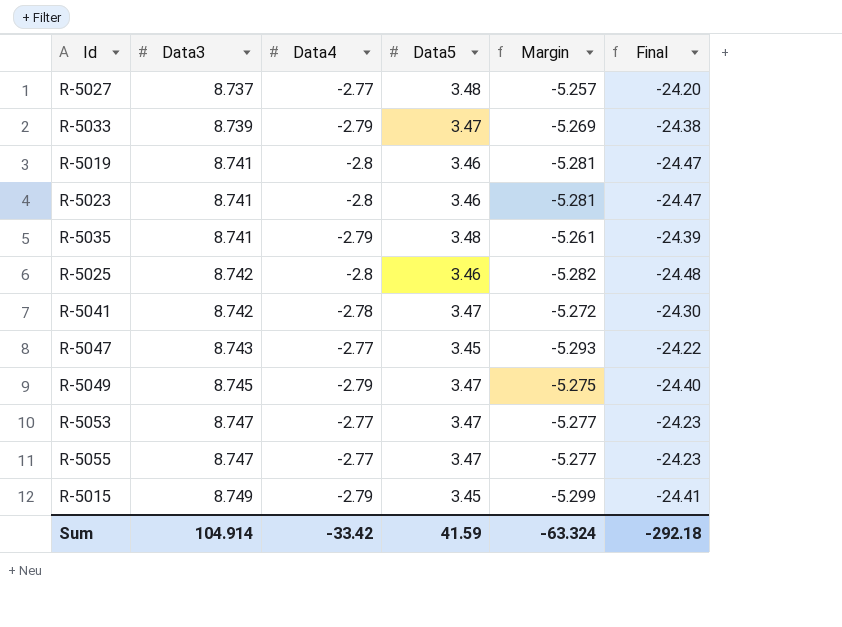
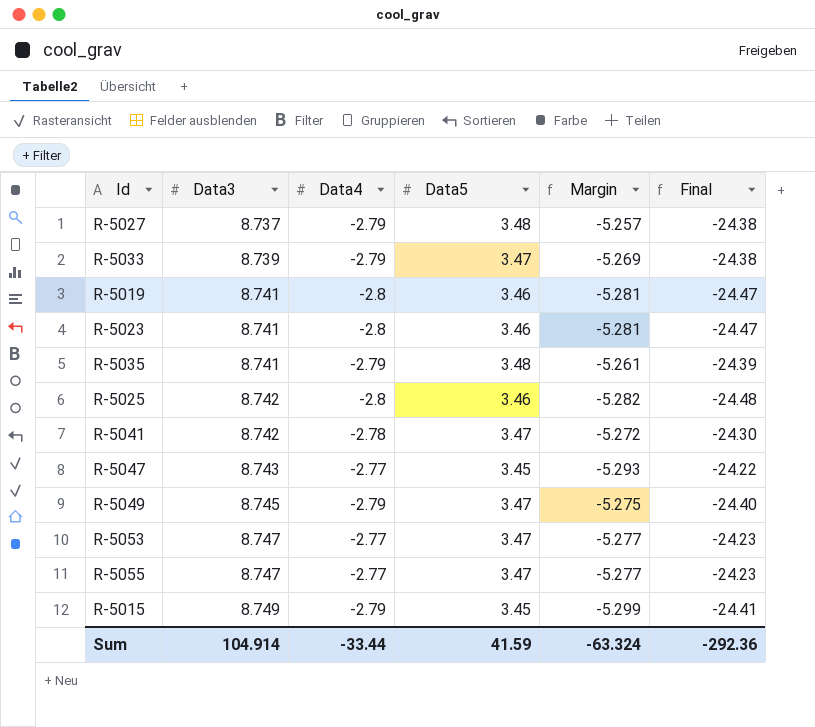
R-5027 | Data4: -2.77 -> -2.79
R-5027 | Final: -24.20 -> -24.38
Sum | Data4: -33.42 -> -33.44
Sum | Final: -292.18 -> -292.36

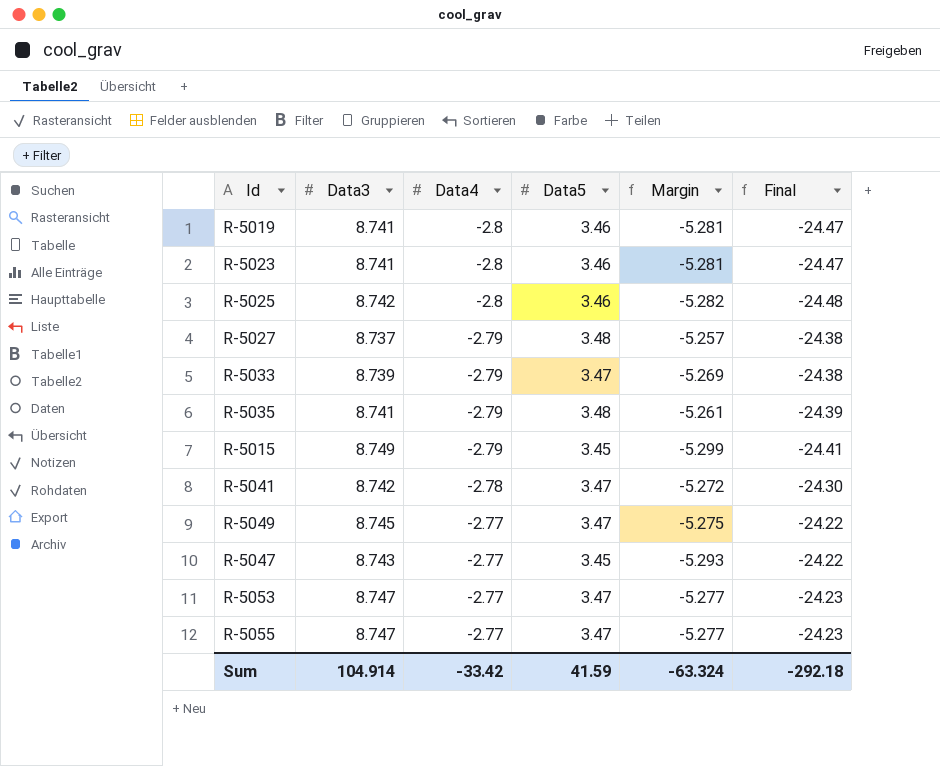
row order: Data3 ascending -> Data4 ascending
R-5049 | Data4: -2.79 -> -2.77
R-5049 | Final: -24.40 -> -24.22
Sum | Data4: -33.44 -> -33.42
Sum | Final: -292.36 -> -292.18

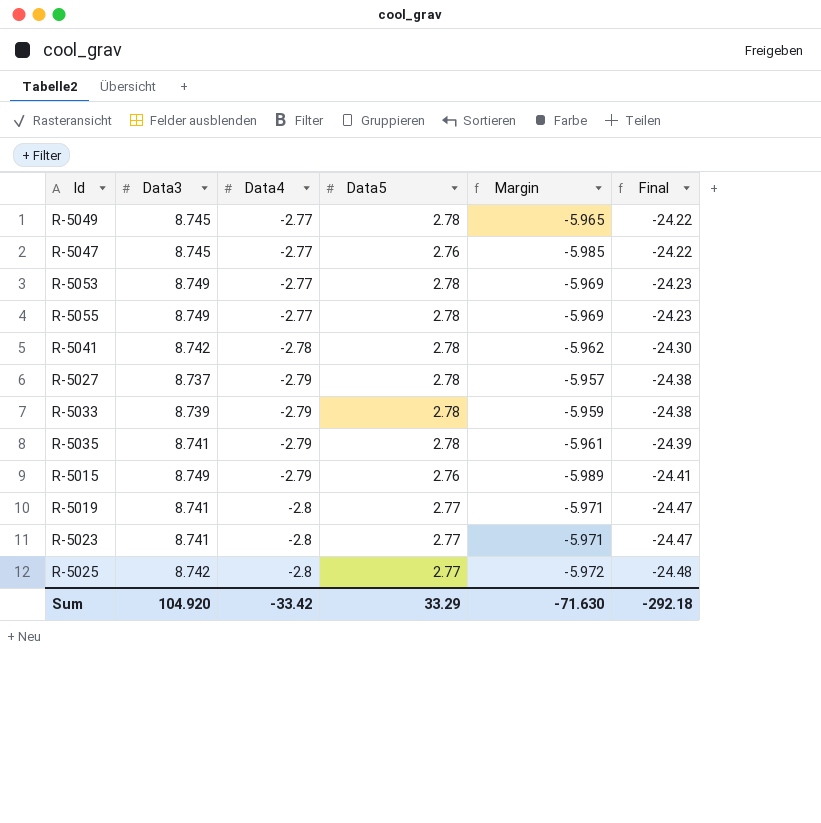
row order: Data4 ascending -> Data4 descending
R-5049 | Data5: 3.47 -> 2.78
R-5049 | Margin: -5.275 -> -5.965
R-5047 | Data3: 8.743 -> 8.745
R-5047 | Data5: 3.45 -> 2.76
R-5047 | Margin: -5.293 -> -5.985
R-5053 | Data3: 8.747 -> 8.749
R-5053 | Data5: 3.47 -> 2.78
R-5053 | Margin: -5.277 -> -5.969
R-5055 | Data3: 8.747 -> 8.749
R-5055 | Data5: 3.47 -> 2.78
R-5055 | Margin: -5.277 -> -5.969
R-5041 | Data5: 3.47 -> 2.78
R-5041 | Margin: -5.272 -> -5.962
R-5027 | Data5: 3.48 -> 2.78
R-5027 | Margin: -5.257 -> -5.957
R-5033 | Data5: 3.47 -> 2.78
R-5033 | Margin: -5.269 -> -5.959
R-5035 | Data5: 3.48 -> 2.78
R-5035 | Margin: -5.261 -> -5.961
R-5015 | Data5: 3.45 -> 2.76
R-5015 | Margin: -5.299 -> -5.989
R-5019 | Data5: 3.46 -> 2.77
R-5019 | Margin: -5.281 -> -5.971
R-5023 | Data5: 3.46 -> 2.77
R-5023 | Margin: -5.281 -> -5.971
R-5025 | Data5: 3.46 -> 2.77
R-5025 | Margin: -5.282 -> -5.972
Sum | Data3: 104.914 -> 104.920
Sum | Data5: 41.59 -> 33.29
Sum | Margin: -63.324 -> -71.630

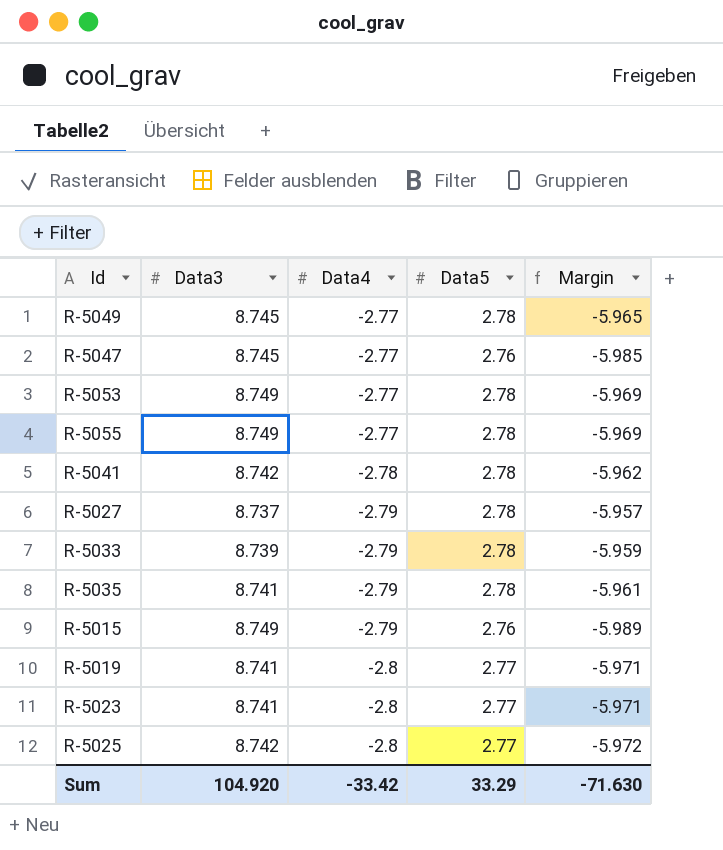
column Final | formula: [Data3] * [Data4] -> none

